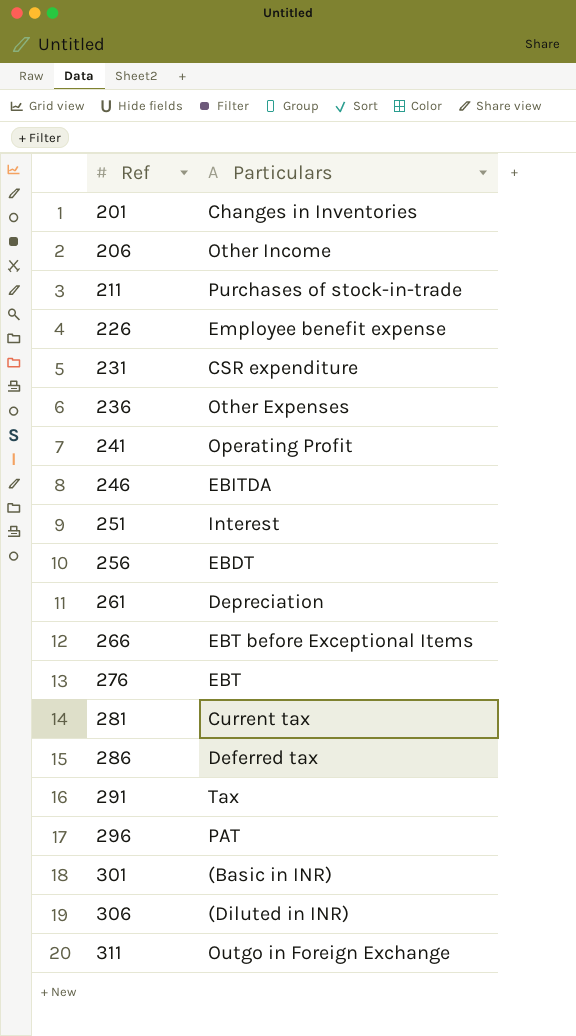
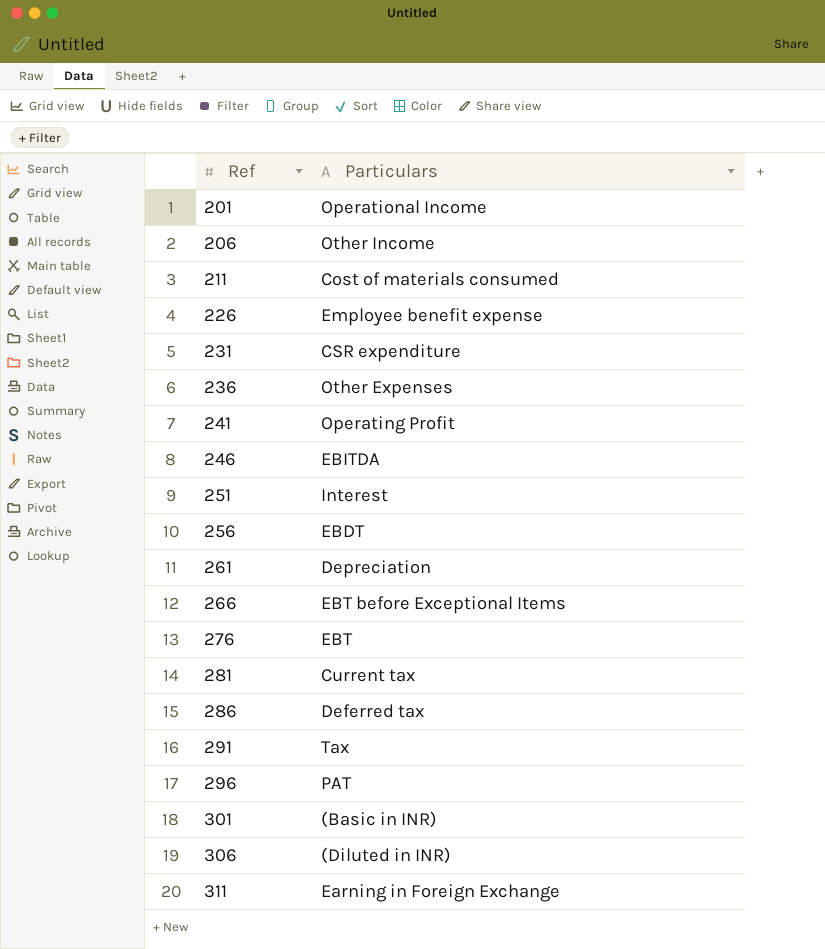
201 | Particulars: Changes in Inventories -> Operational Income
211 | Particulars: Purchases of stock-in-trade -> Cost of materials consumed
311 | Particulars: Outgo in Foreign Exchange -> Earning in Foreign Exchange

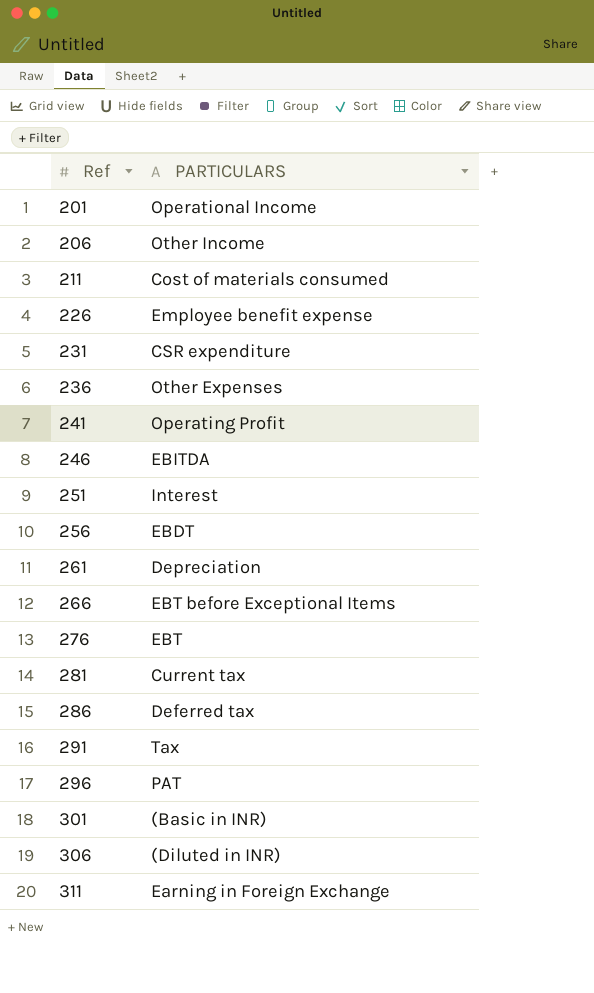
column name: Particulars -> PARTICULARS

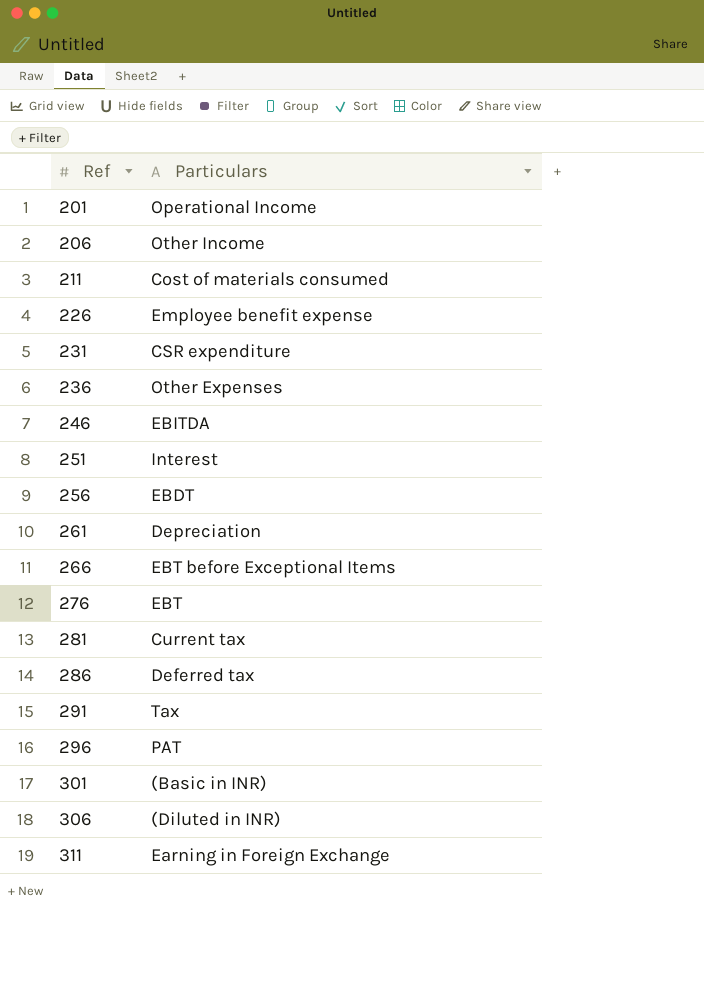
column name: PARTICULARS -> Particulars
row 241: Operating Profit -> none

